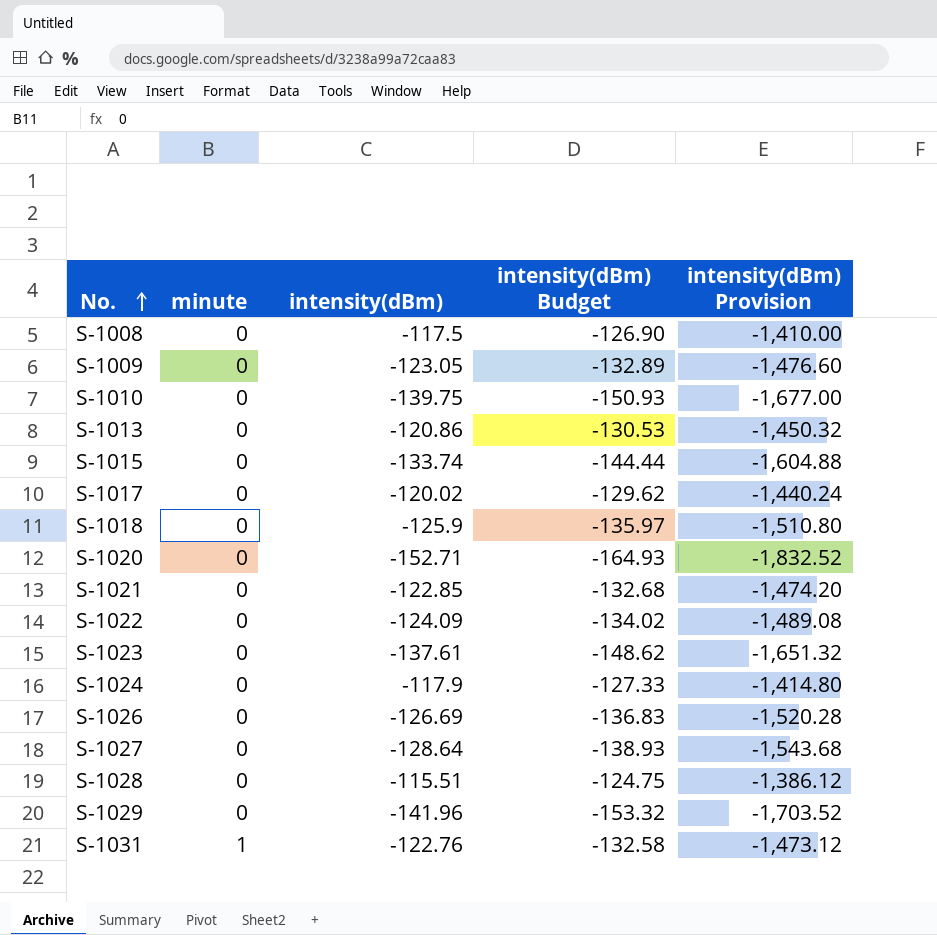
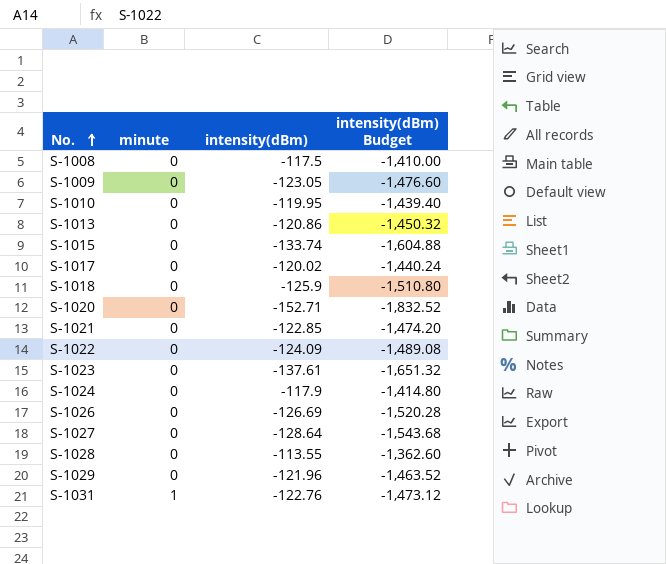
column intensity(dBm) Provision | formula: [intensity(dBm)] * 12 -> none
column intensity(dBm) Budget | formula: [intensity(dBm)] * 1.08 -> [intensity(dBm)] * 12
S-1010 | intensity(dBm): -139.75 -> -119.95
S-1028 | intensity(dBm): -115.51 -> -113.55
S-1029 | intensity(dBm): -141.96 -> -121.96

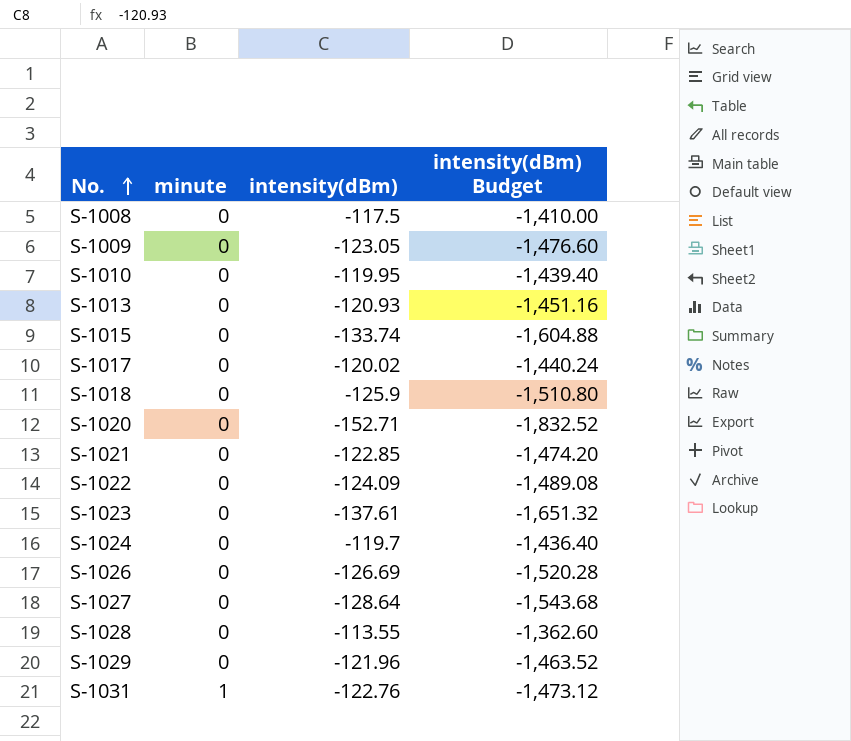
S-1013 | intensity(dBm): -120.86 -> -120.93
S-1013 | intensity(dBm) Budget: -1,450.32 -> -1,451.16
S-1024 | intensity(dBm): -117.9 -> -119.7
S-1024 | intensity(dBm) Budget: -1,414.80 -> -1,436.40

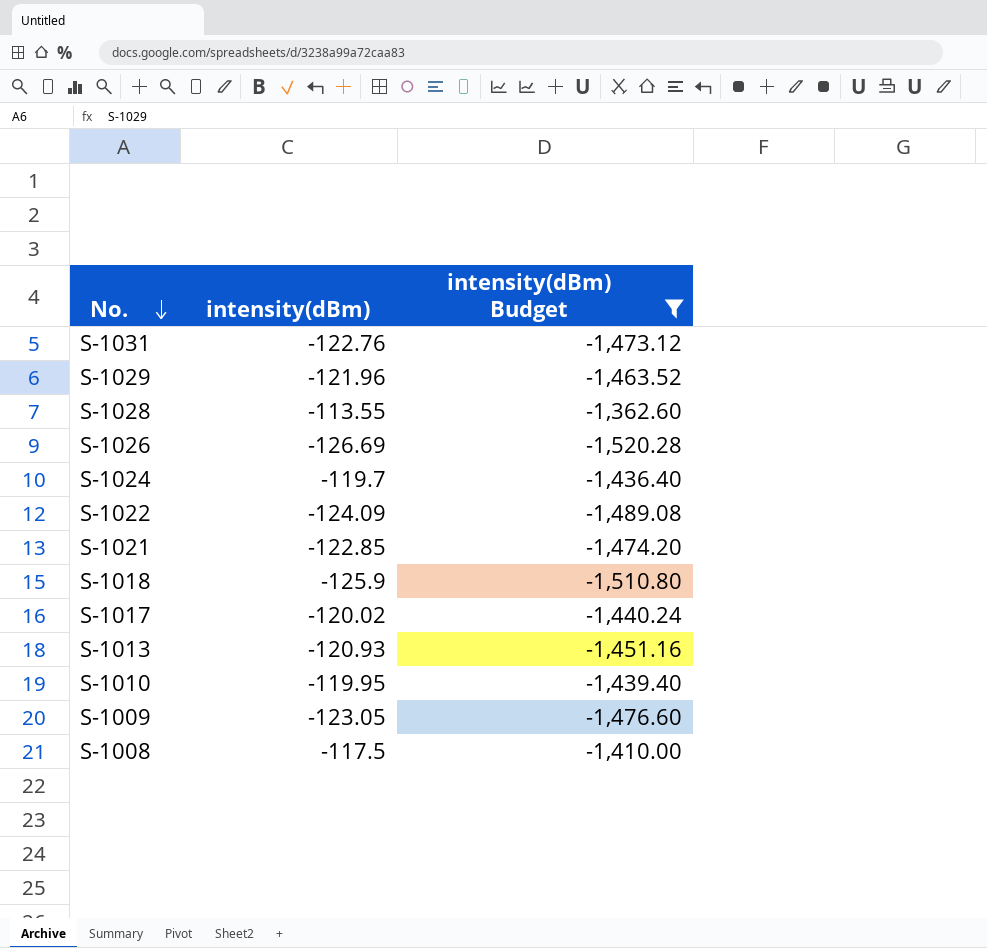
filter: none -> intensity(dBm) Budget >= -1,520.28
row order: No. ascending -> No. descending
column minute | position: 2 -> none

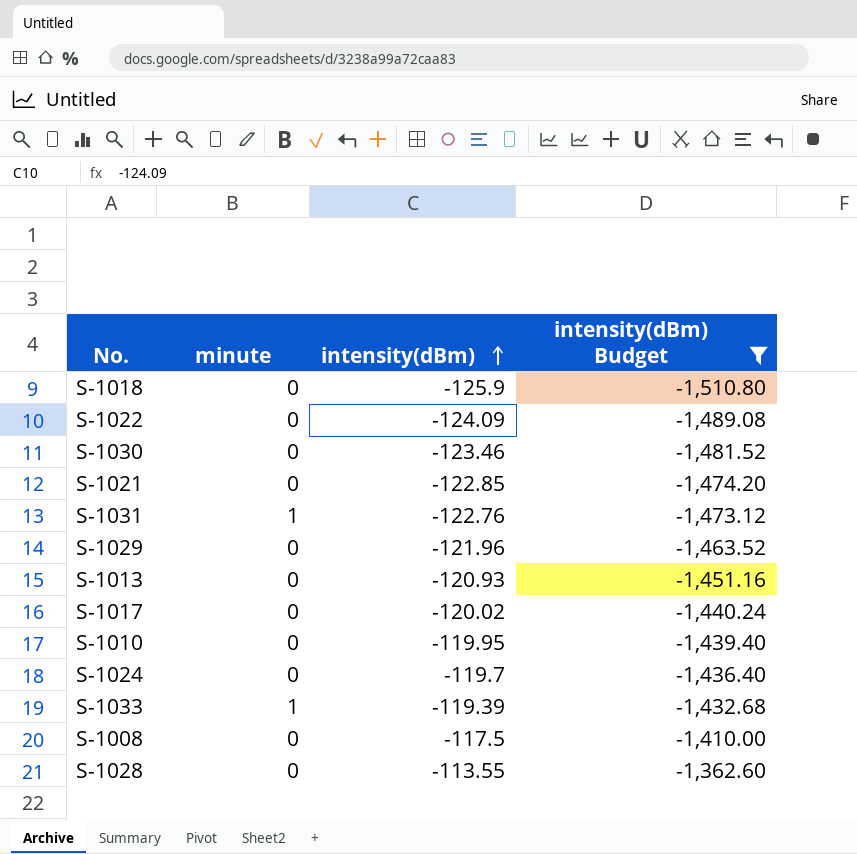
row order: No. descending -> intensity(dBm) ascending
column minute | position: none -> 2
row S-1026: -126.69 | -1,520.28 -> none
row S-1009: -123.05 | -1,476.60 -> none
row S-1030: none -> 0 | -123.46 | -1,481.52
row S-1033: none -> 1 | -119.39 | -1,432.68

